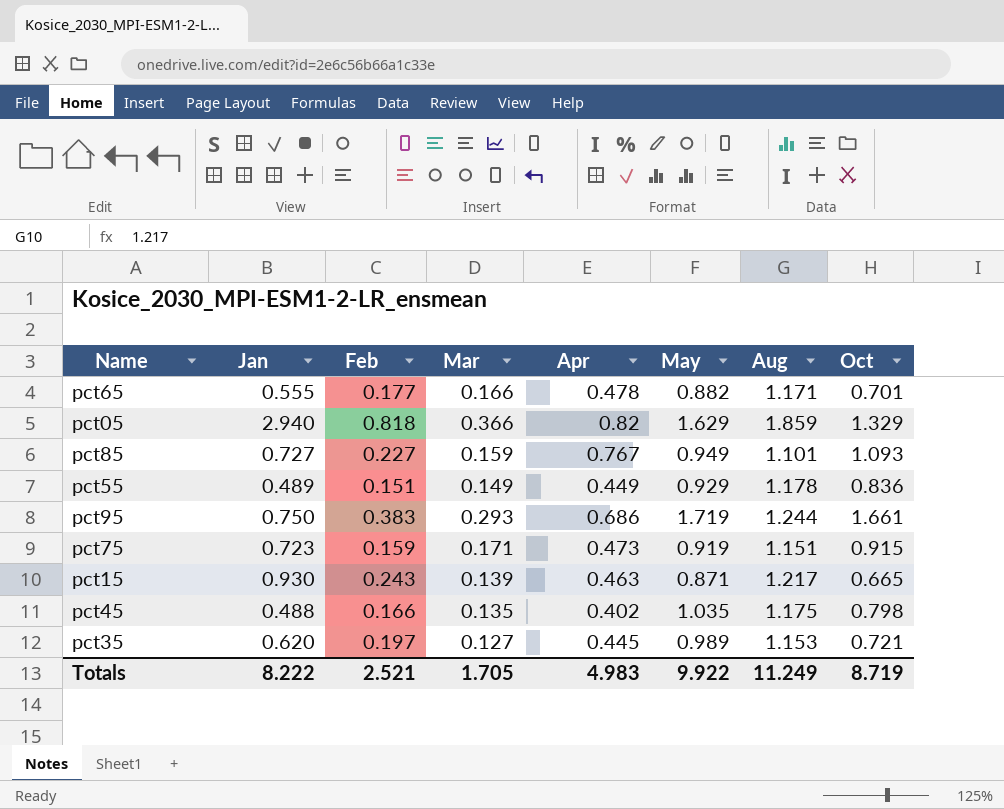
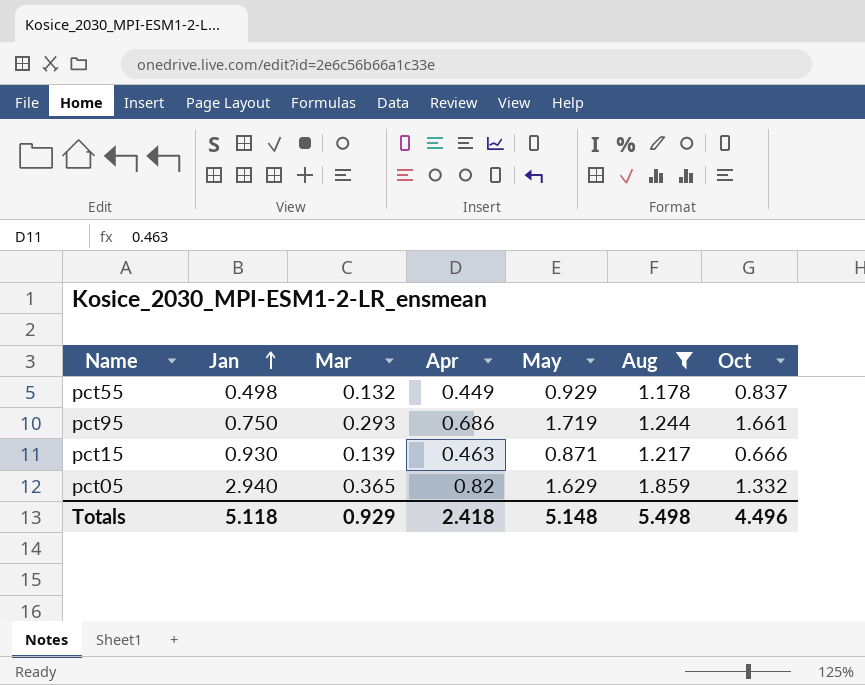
filter: none -> Aug >= 1.178
row order: none -> Jan ascending
column Feb | position: 3 -> none
pct55 | Jan: 0.489 -> 0.498
pct55 | Mar: 0.149 -> 0.132
pct55 | Oct: 0.836 -> 0.837
pct15 | Oct: 0.665 -> 0.666
pct05 | Mar: 0.366 -> 0.365
pct05 | Oct: 1.329 -> 1.332
Totals | Jan: 8.222 -> 5.118
Totals | Mar: 1.705 -> 0.929
Totals | Apr: 4.983 -> 2.418
Totals | May: 9.922 -> 5.148
Totals | Aug: 11.249 -> 5.498
Totals | Oct: 8.719 -> 4.496

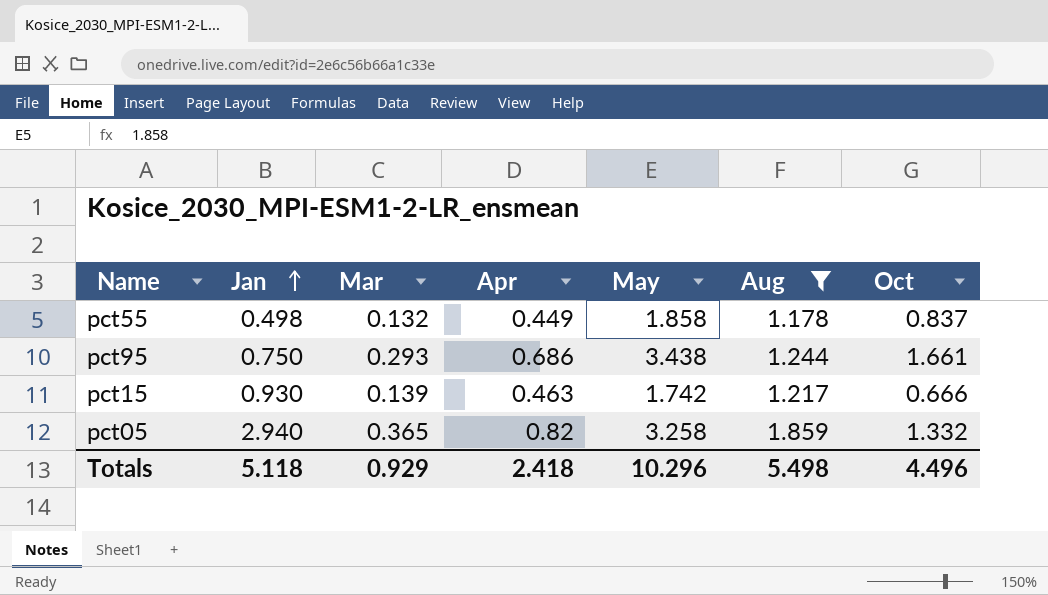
pct55 | May: 0.929 -> 1.858
pct95 | May: 1.719 -> 3.438
pct15 | May: 0.871 -> 1.742
pct05 | May: 1.629 -> 3.258
Totals | May: 5.148 -> 10.296

